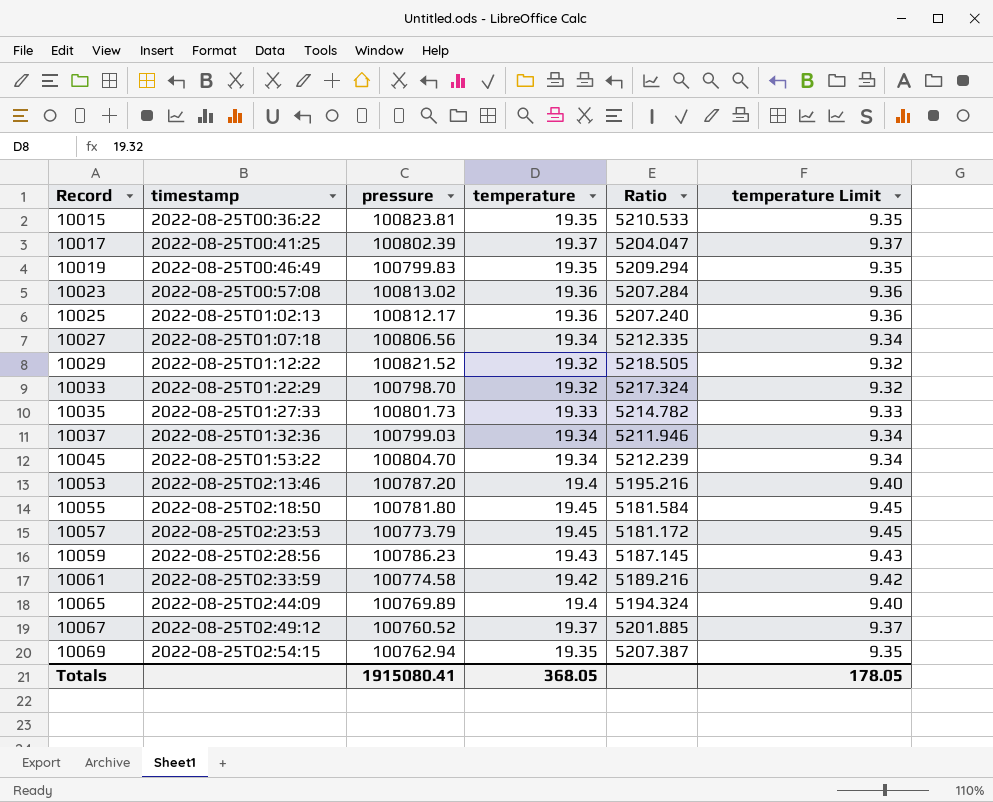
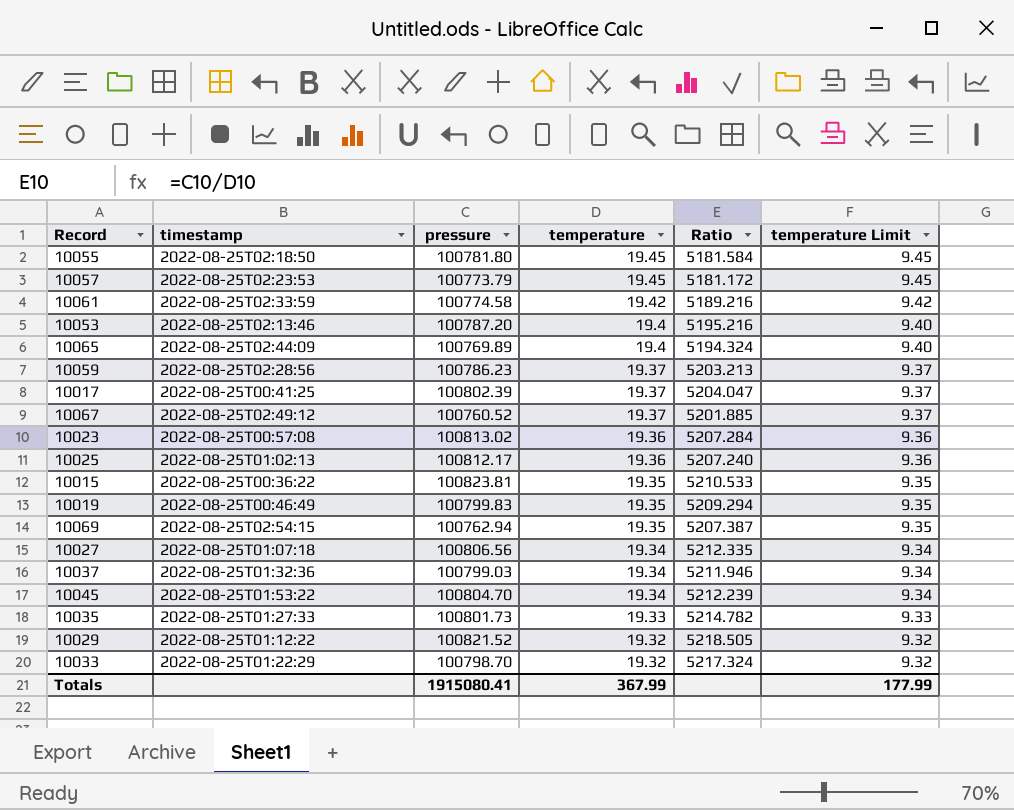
row order: Record ascending -> temperature descending
10059 | temperature: 19.43 -> 19.37
10059 | Ratio: 5187.145 -> 5203.213
10059 | temperature Limit: 9.43 -> 9.37
Totals | temperature: 368.05 -> 367.99
Totals | temperature Limit: 178.05 -> 177.99

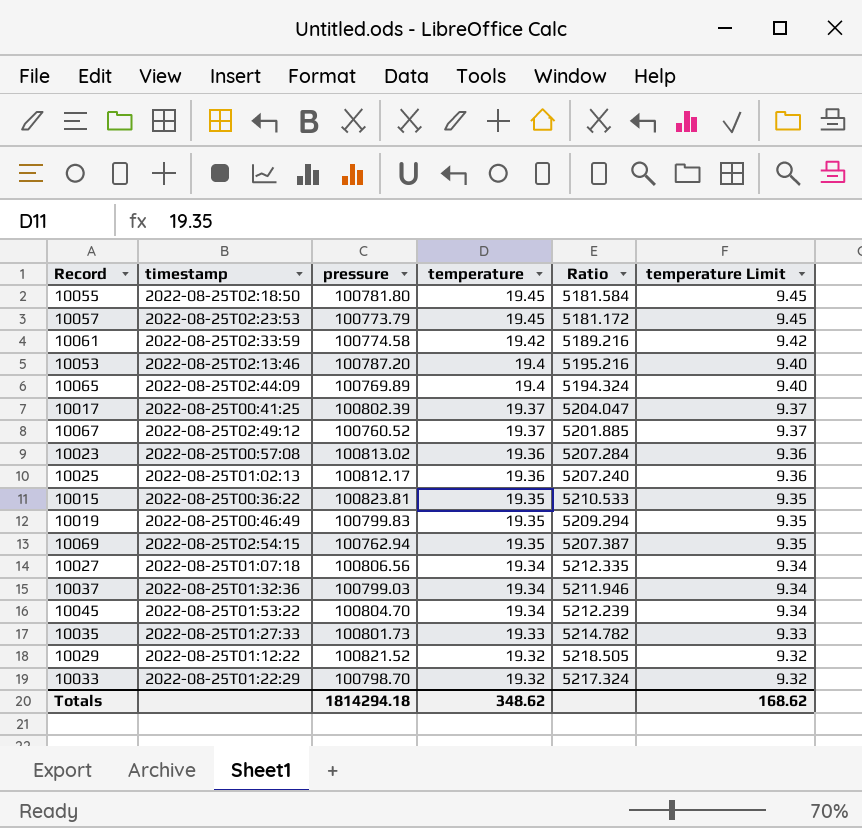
row 10059: 2022-08-25T02:28:56 | 100786.23 | 19.37 | 5203.213 | 9.37 -> none
Totals | pressure: 1915080.41 -> 1814294.18
Totals | temperature: 367.99 -> 348.62
Totals | temperature Limit: 177.99 -> 168.62

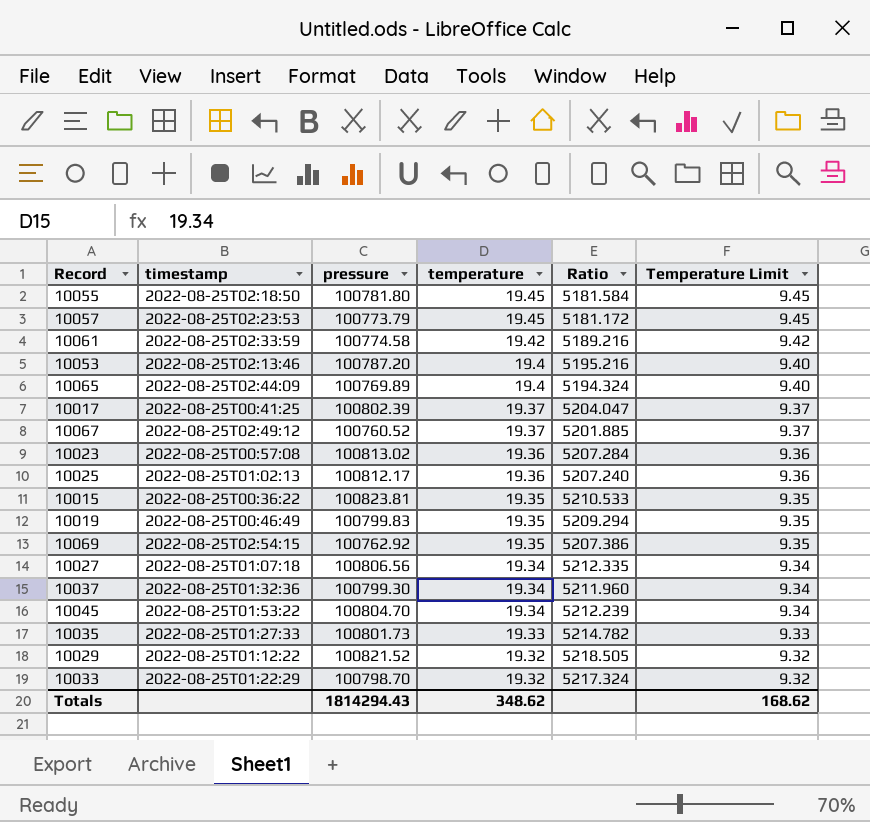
column name: temperature Limit -> Temperature Limit
10069 | pressure: 100762.94 -> 100762.92
10069 | Ratio: 5207.387 -> 5207.386
10037 | pressure: 100799.03 -> 100799.30
10037 | Ratio: 5211.946 -> 5211.960
Totals | pressure: 1814294.18 -> 1814294.43

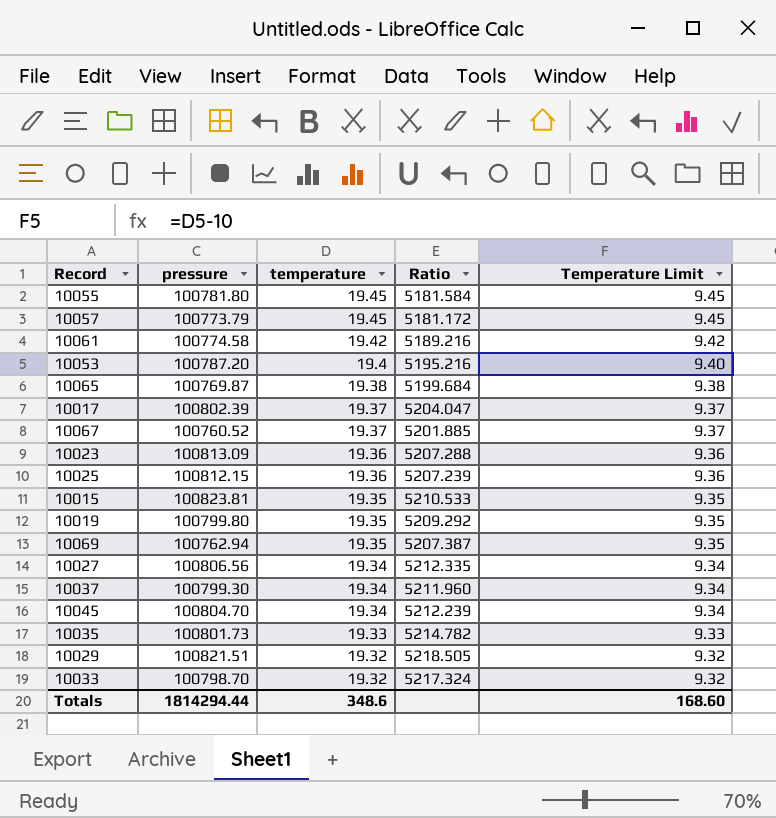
column timestamp | position: 2 -> none
10065 | pressure: 100769.89 -> 100769.87
10065 | temperature: 19.4 -> 19.38
10065 | Ratio: 5194.324 -> 5199.684
10065 | Temperature Limit: 9.40 -> 9.38
10023 | pressure: 100813.02 -> 100813.09
10023 | Ratio: 5207.284 -> 5207.288
10025 | pressure: 100812.17 -> 100812.15
10025 | Ratio: 5207.240 -> 5207.239
10019 | pressure: 100799.83 -> 100799.80
10019 | Ratio: 5209.294 -> 5209.292
10069 | pressure: 100762.92 -> 100762.94
10069 | Ratio: 5207.386 -> 5207.387
10029 | pressure: 100821.52 -> 100821.51
Totals | pressure: 1814294.43 -> 1814294.44
Totals | temperature: 348.62 -> 348.6
Totals | Temperature Limit: 168.62 -> 168.60

